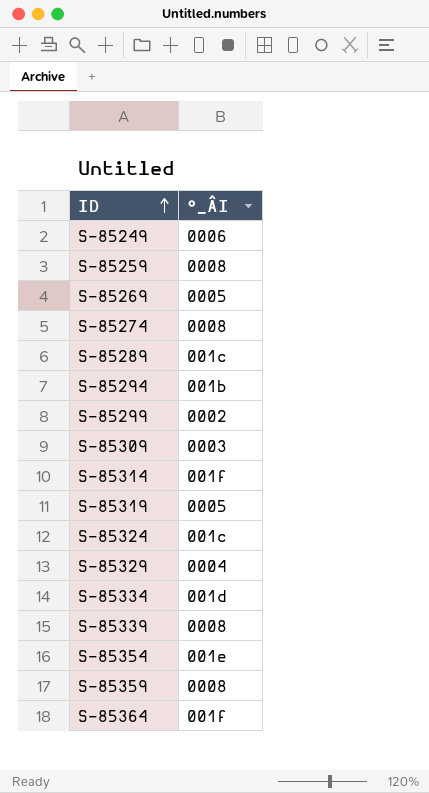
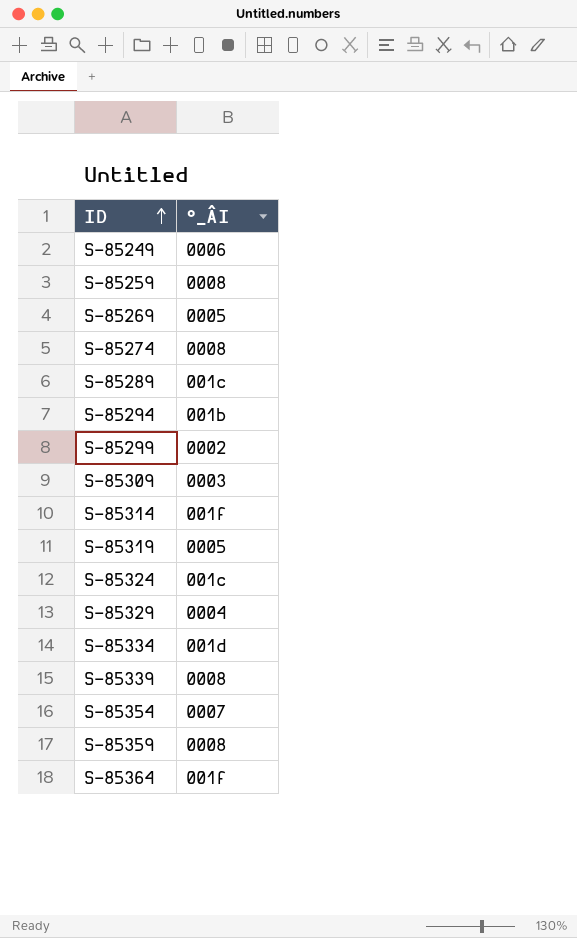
S-85354 | °_ÂI: 001e -> 0007

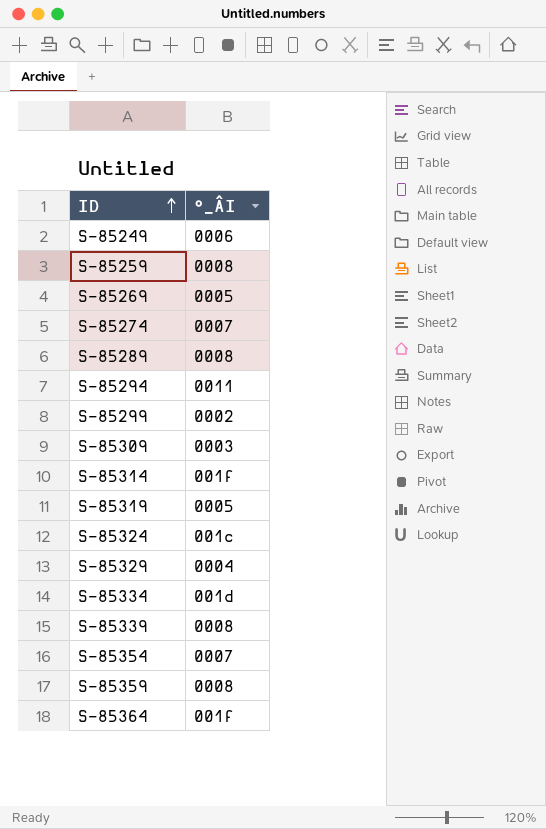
S-85274 | °_ÂI: 0008 -> 0007
S-85289 | °_ÂI: 001c -> 0008
S-85294 | °_ÂI: 001b -> 0011

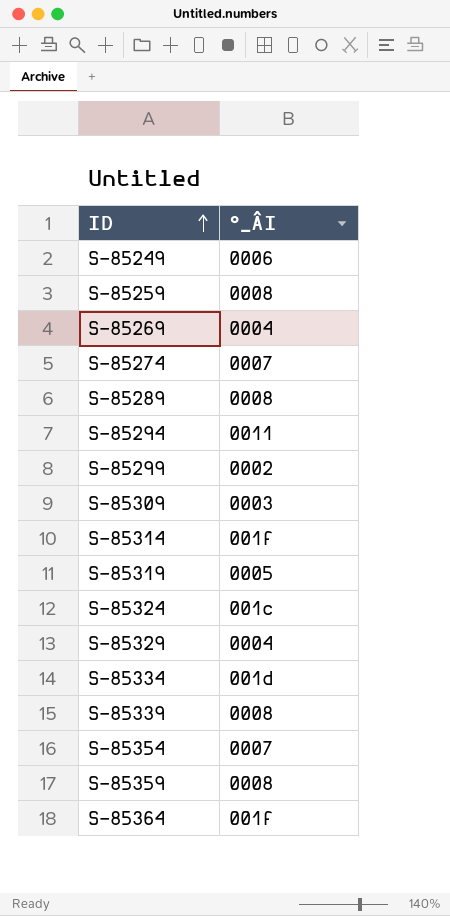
S-85269 | °_ÂI: 0005 -> 0004

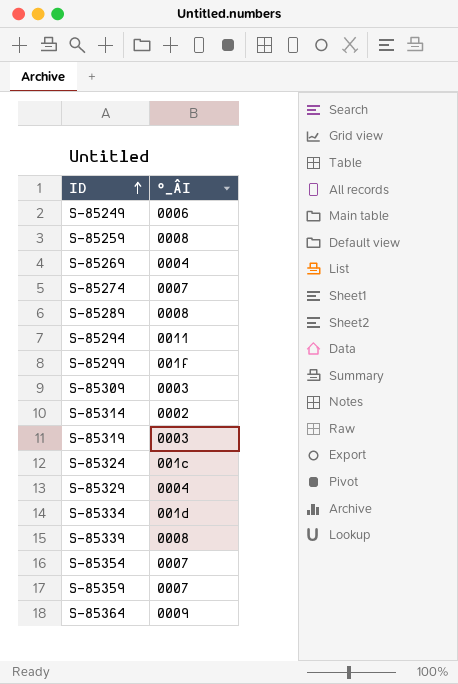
S-85299 | °_ÂI: 0002 -> 001f
S-85314 | °_ÂI: 001f -> 0002
S-85319 | °_ÂI: 0005 -> 0003
S-85359 | °_ÂI: 0008 -> 0007
S-85364 | °_ÂI: 001f -> 0009

